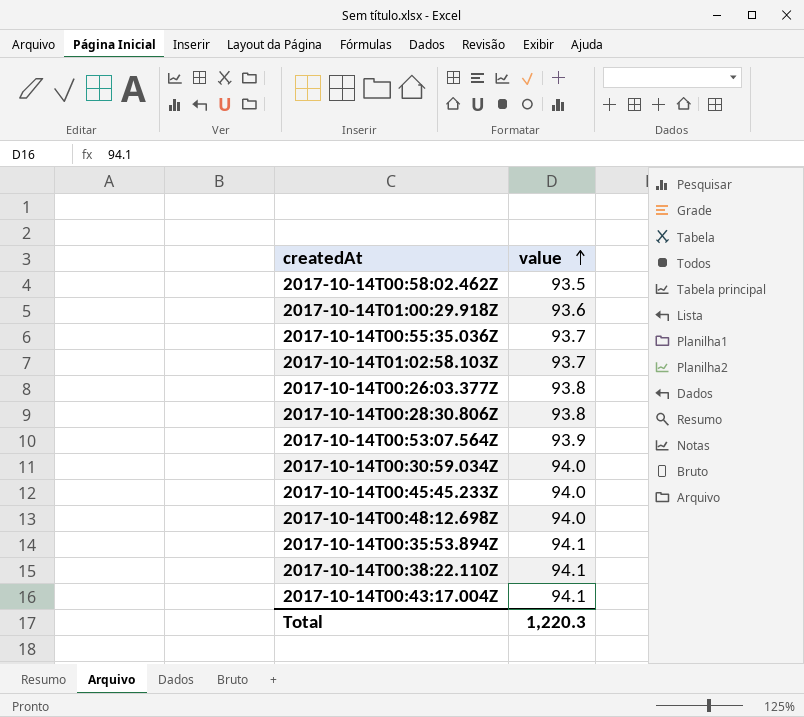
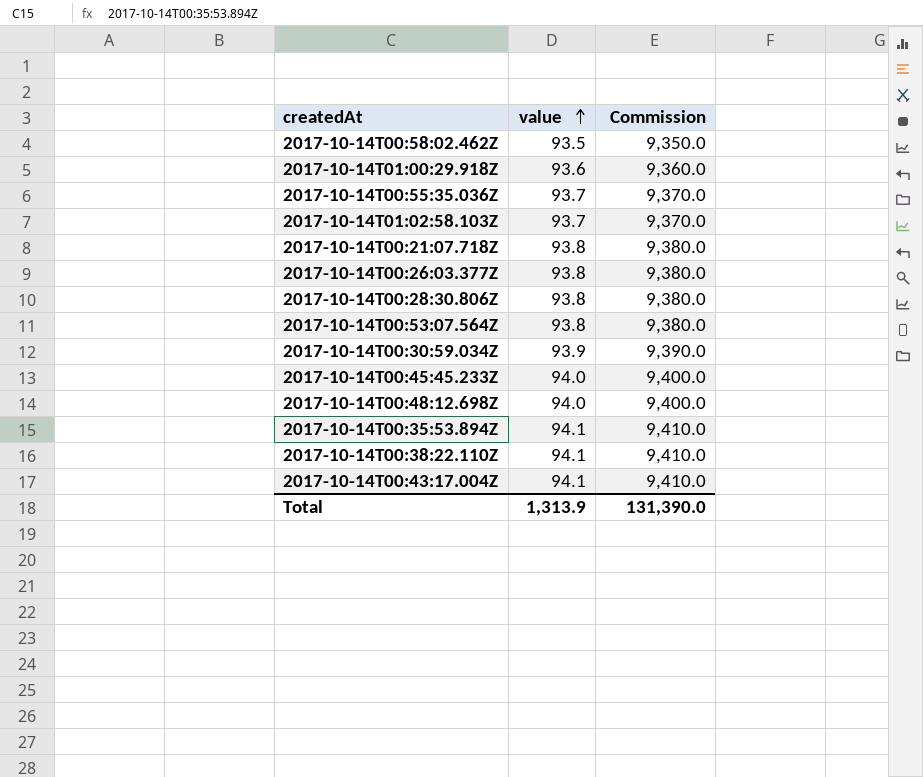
column Commission | formula: none -> [value] * 100
row 2017-10-14T00:21:07.718Z: none -> 93.8 | 9,380.0
2017-10-14T00:53:07.564Z | value: 93.9 -> 93.8
2017-10-14T00:30:59.034Z | value: 94.0 -> 93.9
Total | value: 1,220.3 -> 1,313.9

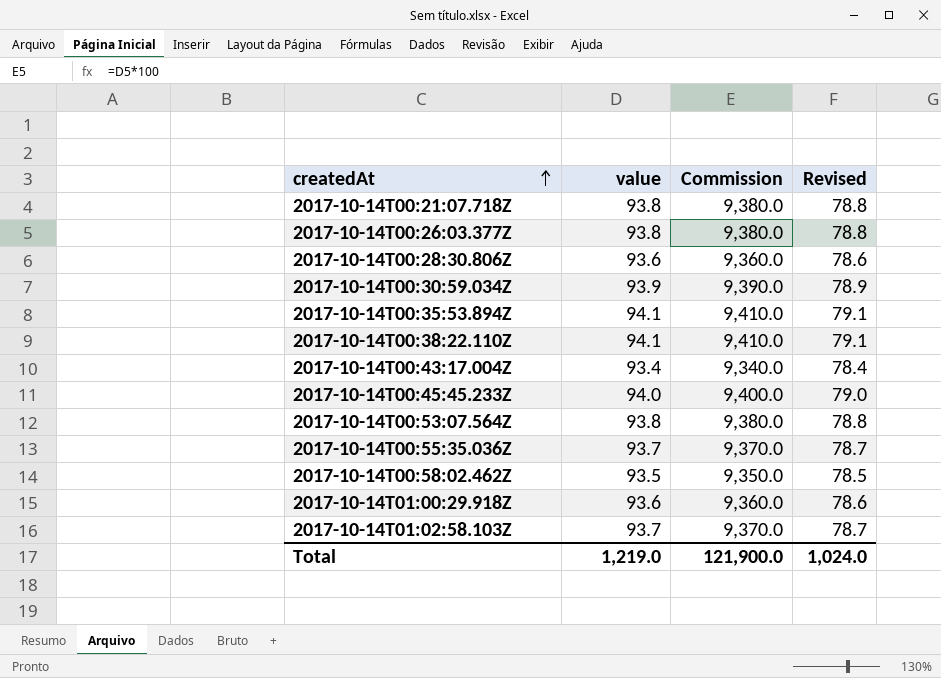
row order: value ascending -> createdAt ascending
column Revised | formula: none -> [value] - 15
row 2017-10-14T00:48:12.698Z: 94.0 | 9,400.0 -> none
2017-10-14T00:28:30.806Z | value: 93.8 -> 93.6
2017-10-14T00:28:30.806Z | Commission: 9,380.0 -> 9,360.0
2017-10-14T00:43:17.004Z | value: 94.1 -> 93.4
2017-10-14T00:43:17.004Z | Commission: 9,410.0 -> 9,340.0
Total | value: 1,313.9 -> 1,219.0
Total | Commission: 131,390.0 -> 121,900.0

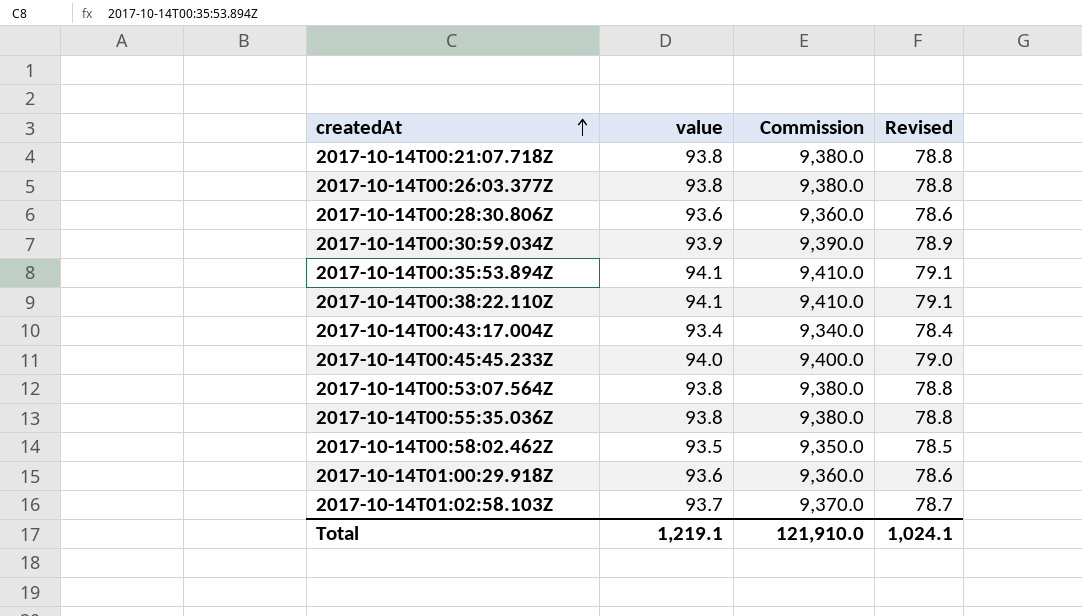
2017-10-14T00:55:35.036Z | value: 93.7 -> 93.8
2017-10-14T00:55:35.036Z | Commission: 9,370.0 -> 9,380.0
2017-10-14T00:55:35.036Z | Revised: 78.7 -> 78.8
Total | value: 1,219.0 -> 1,219.1
Total | Commission: 121,900.0 -> 121,910.0
Total | Revised: 1,024.0 -> 1,024.1

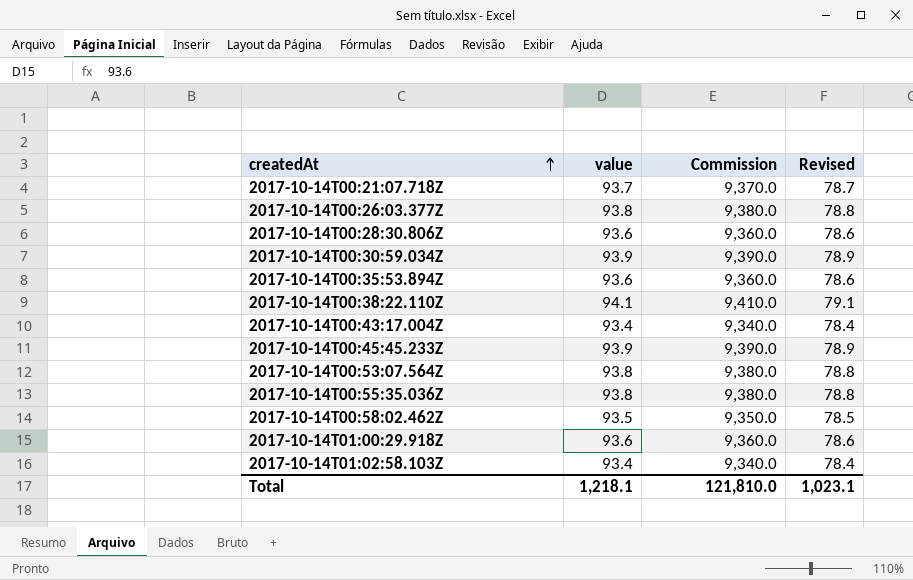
2017-10-14T00:21:07.718Z | value: 93.8 -> 93.7
2017-10-14T00:21:07.718Z | Commission: 9,380.0 -> 9,370.0
2017-10-14T00:21:07.718Z | Revised: 78.8 -> 78.7
2017-10-14T00:35:53.894Z | value: 94.1 -> 93.6
2017-10-14T00:35:53.894Z | Commission: 9,410.0 -> 9,360.0
2017-10-14T00:35:53.894Z | Revised: 79.1 -> 78.6
2017-10-14T00:45:45.233Z | value: 94.0 -> 93.9
2017-10-14T00:45:45.233Z | Commission: 9,400.0 -> 9,390.0
2017-10-14T00:45:45.233Z | Revised: 79.0 -> 78.9
2017-10-14T01:02:58.103Z | value: 93.7 -> 93.4
2017-10-14T01:02:58.103Z | Commission: 9,370.0 -> 9,340.0
2017-10-14T01:02:58.103Z | Revised: 78.7 -> 78.4
Total | value: 1,219.1 -> 1,218.1
Total | Commission: 121,910.0 -> 121,810.0
Total | Revised: 1,024.1 -> 1,023.1

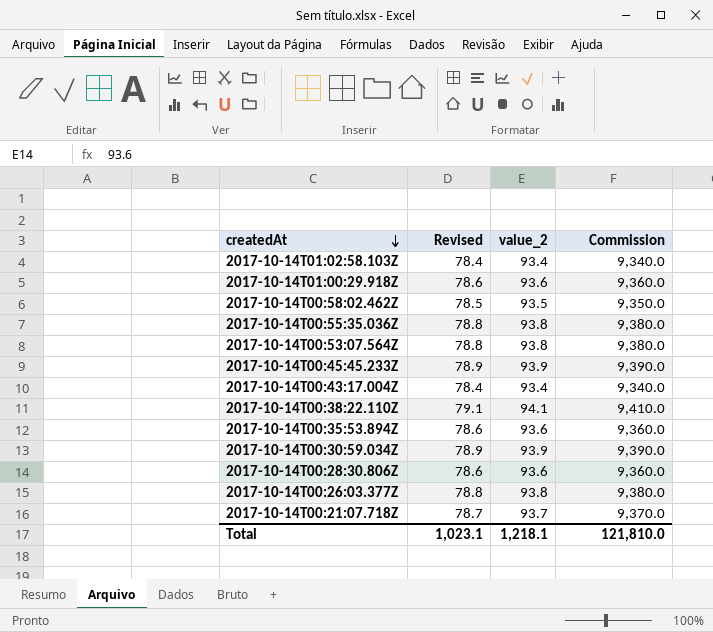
row order: createdAt ascending -> createdAt descending
column Revised | position: 4 -> 2
column name: value -> value_2

